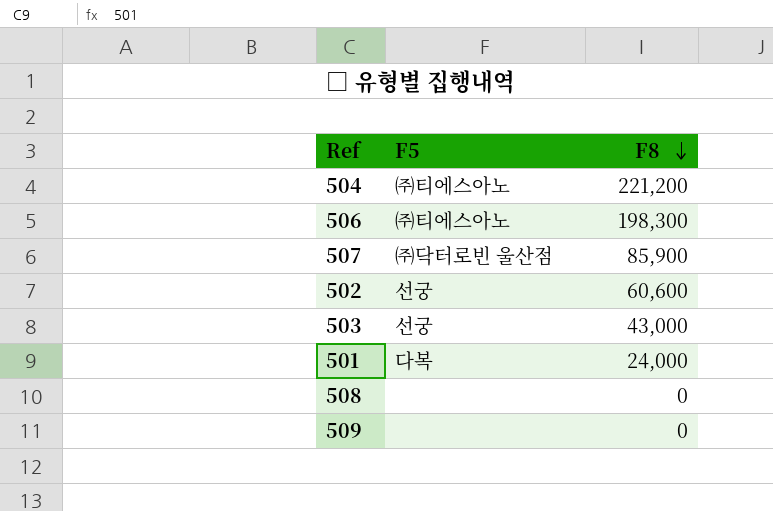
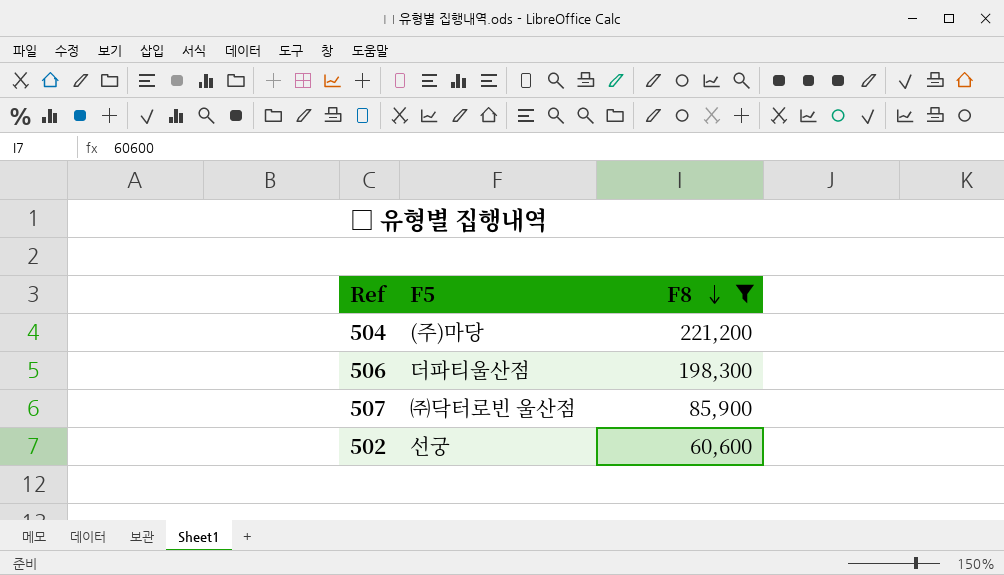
filter: none -> F8 >= 60,600
504 | F5: ㈜티에스아노 -> (주)마당
506 | F5: ㈜티에스아노 -> 더파티울산점

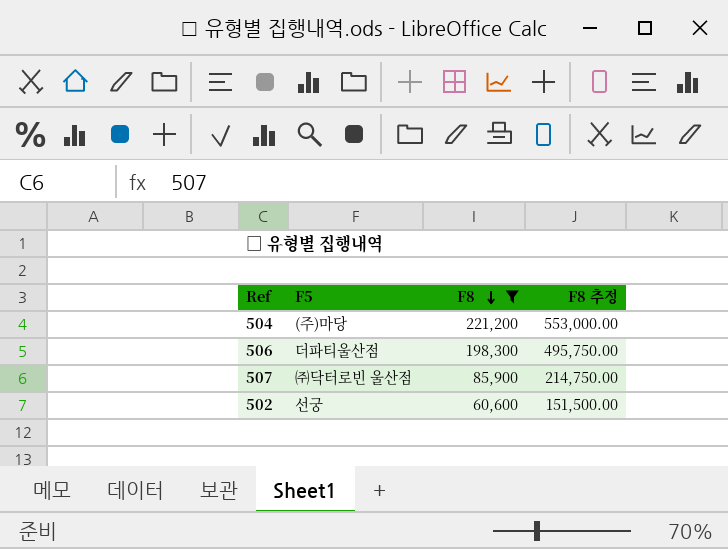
column F8 추정 | formula: none -> [F8] * 2.5

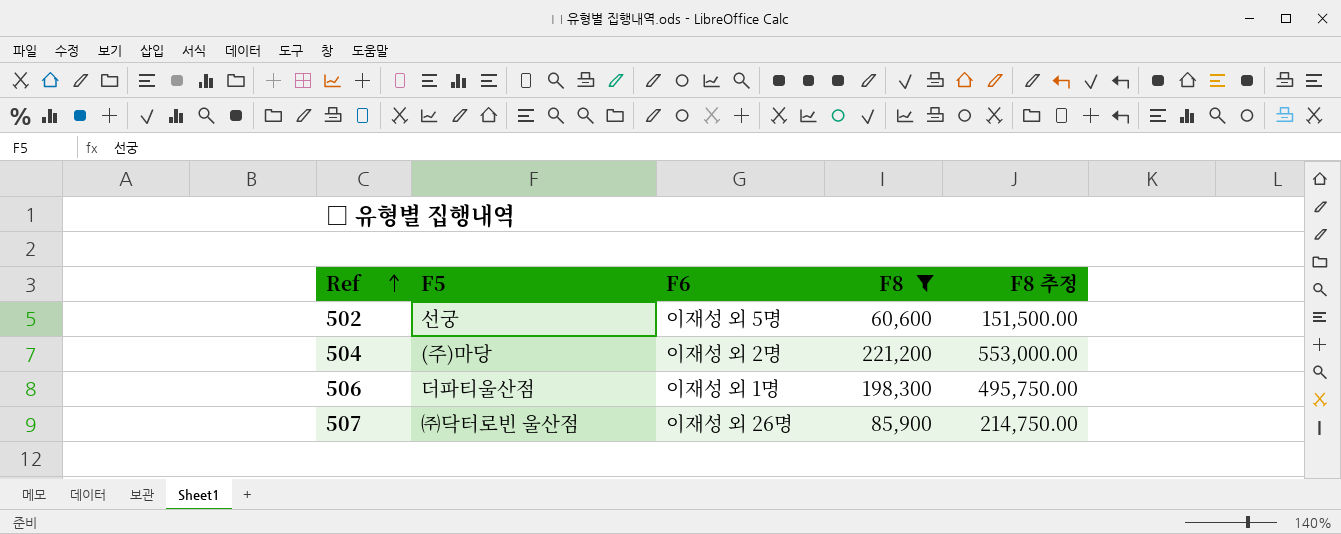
row order: F8 descending -> Ref ascending
column F6 | position: none -> 3

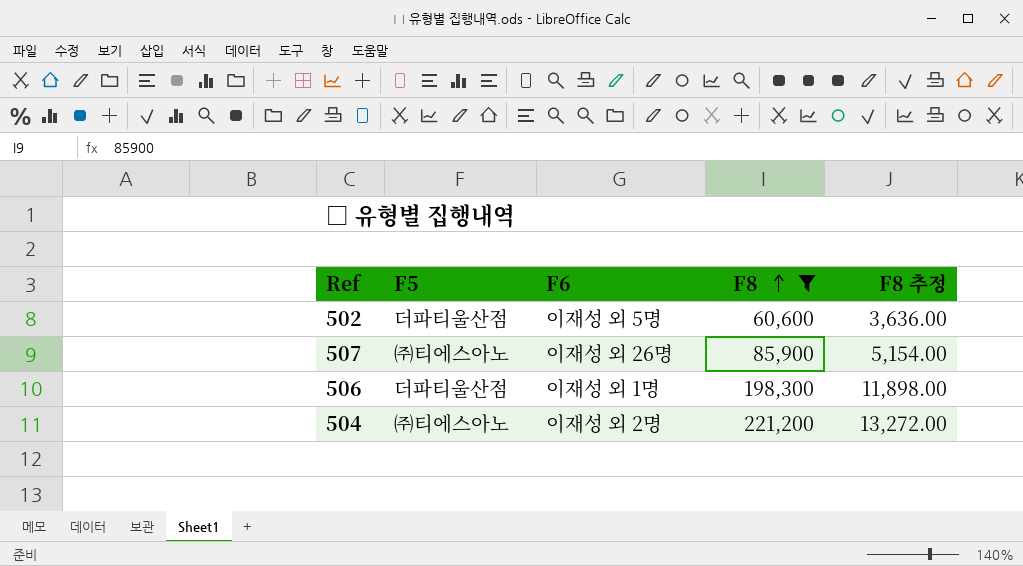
row order: Ref ascending -> F8 ascending
column F8 추정 | formula: [F8] * 2.5 -> [F8] * 0.06
502 | F5: 선궁 -> 더파티울산점
507 | F5: ㈜닥터로빈 울산점 -> ㈜티에스아노
504 | F5: (주)마당 -> ㈜티에스아노

